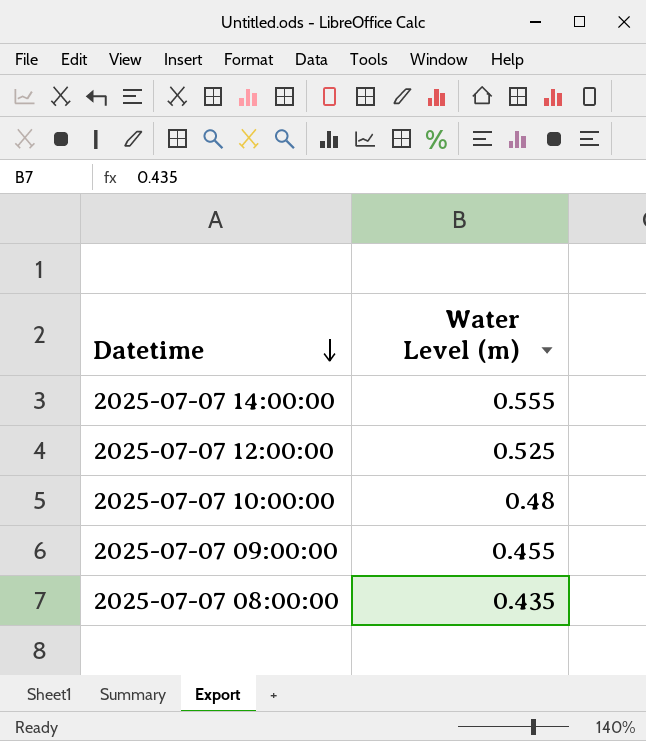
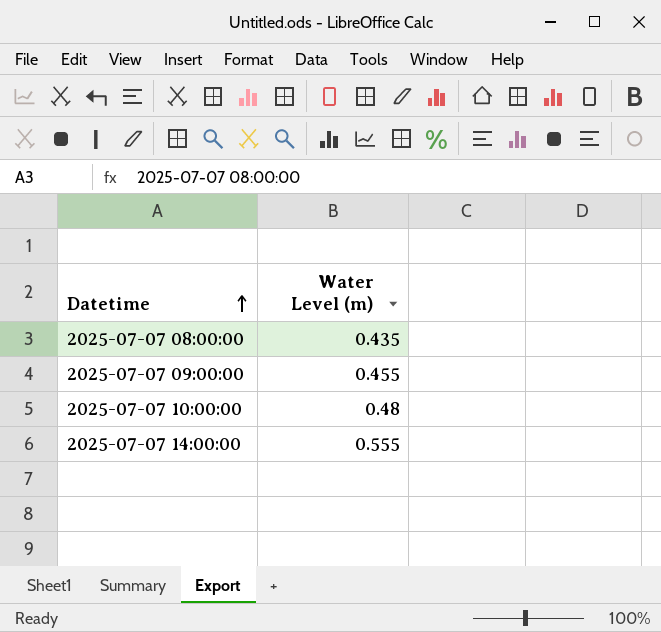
row order: Datetime descending -> Datetime ascending
row 2025-07-07 12:00:00: 0.525 -> none

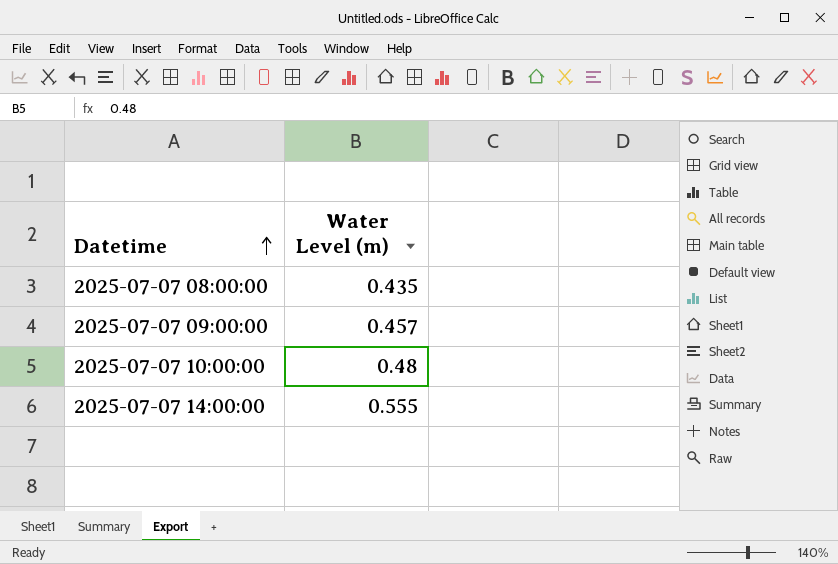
2025-07-07 09:00:00 | Water Level (m): 0.455 -> 0.457

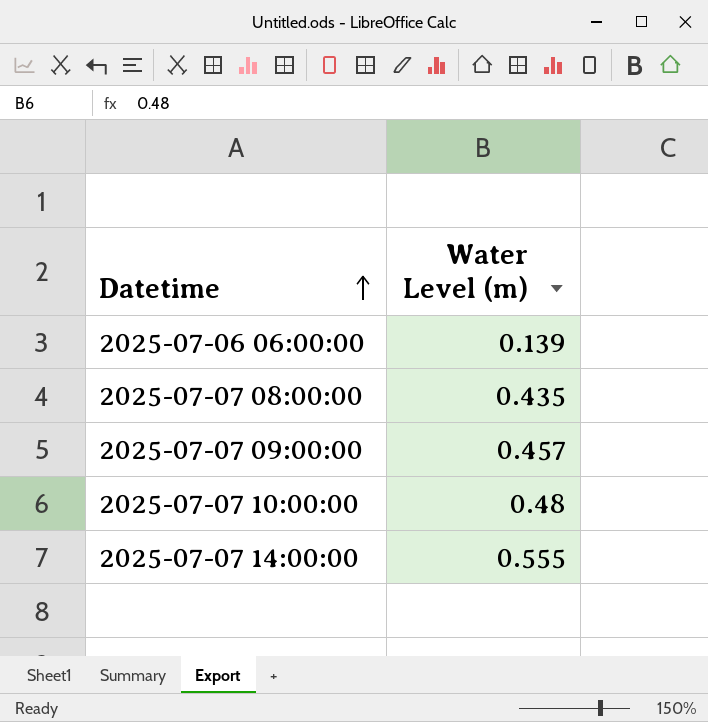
row 2025-07-06 06:00:00: none -> 0.139

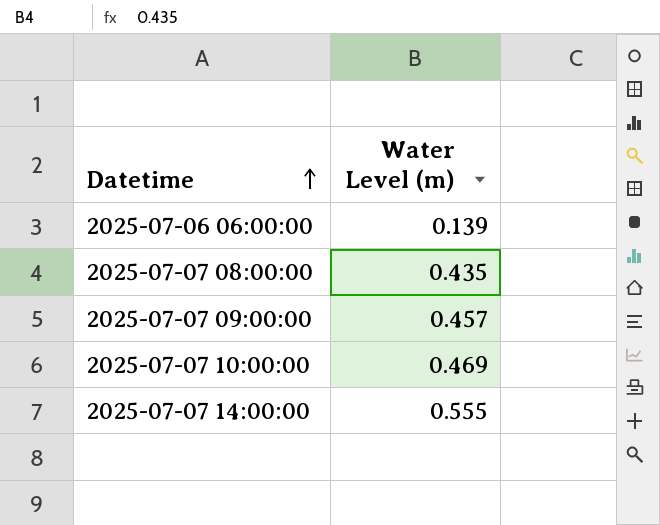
2025-07-07 10:00:00 | Water Level (m): 0.48 -> 0.469

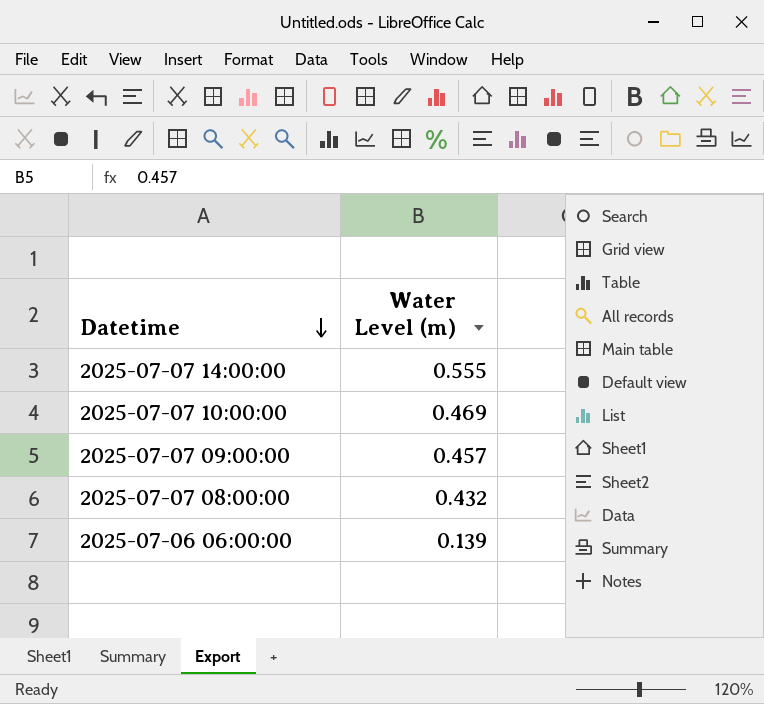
row order: Datetime ascending -> Datetime descending
2025-07-07 08:00:00 | Water Level (m): 0.435 -> 0.432

